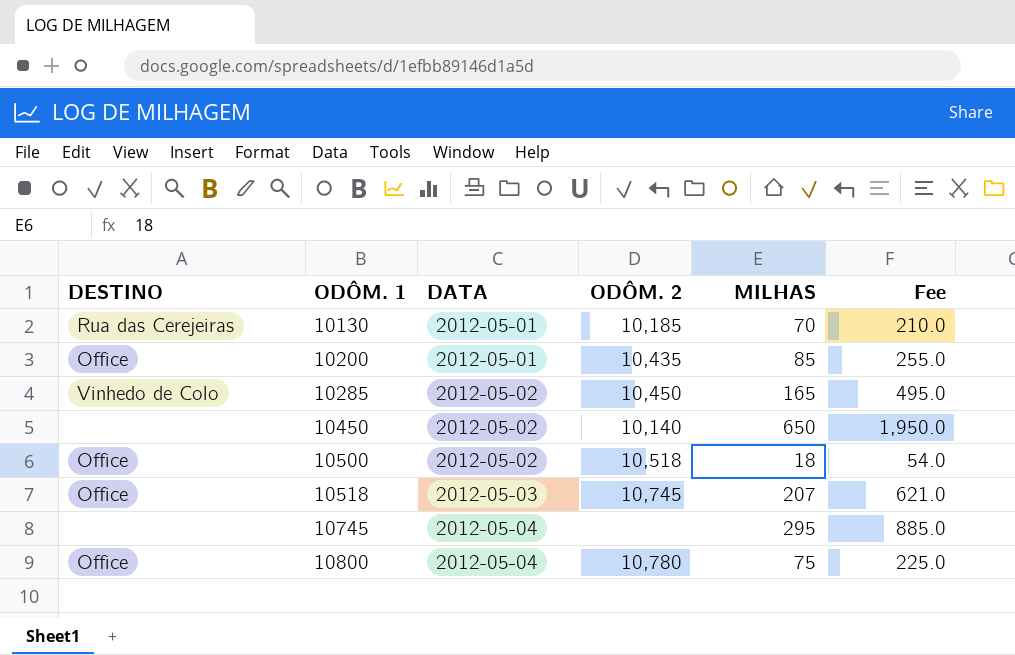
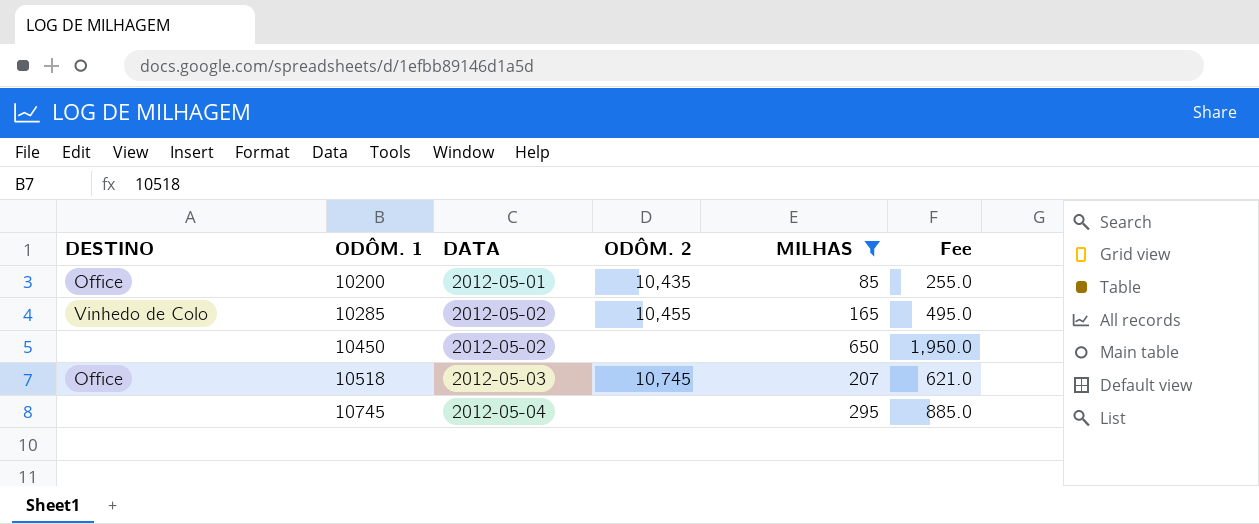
filter: none -> MILHAS >= 85
10285 | ODÔM. 2: 10,450 -> 10,455
10450 | ODÔM. 2: 10,140 -> none

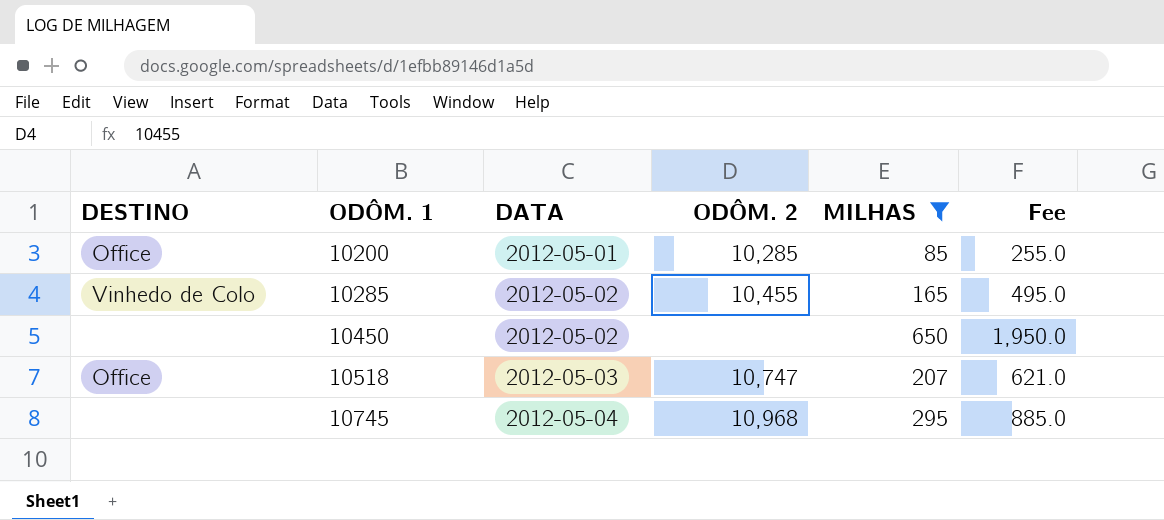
10200 | ODÔM. 2: 10,435 -> 10,285
10518 | ODÔM. 2: 10,745 -> 10,747
10745 | ODÔM. 2: none -> 10,968

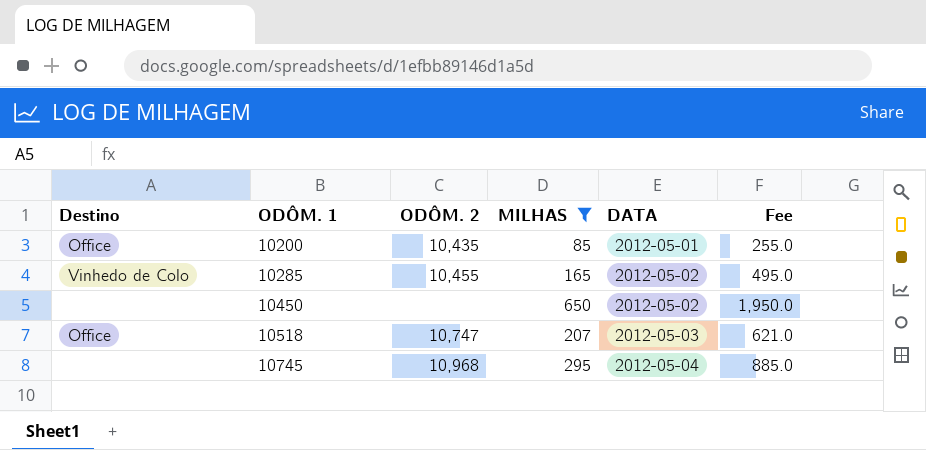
column name: DESTINO -> Destino
column DATA | position: 3 -> 5
10200 | ODÔM. 2: 10,285 -> 10,435

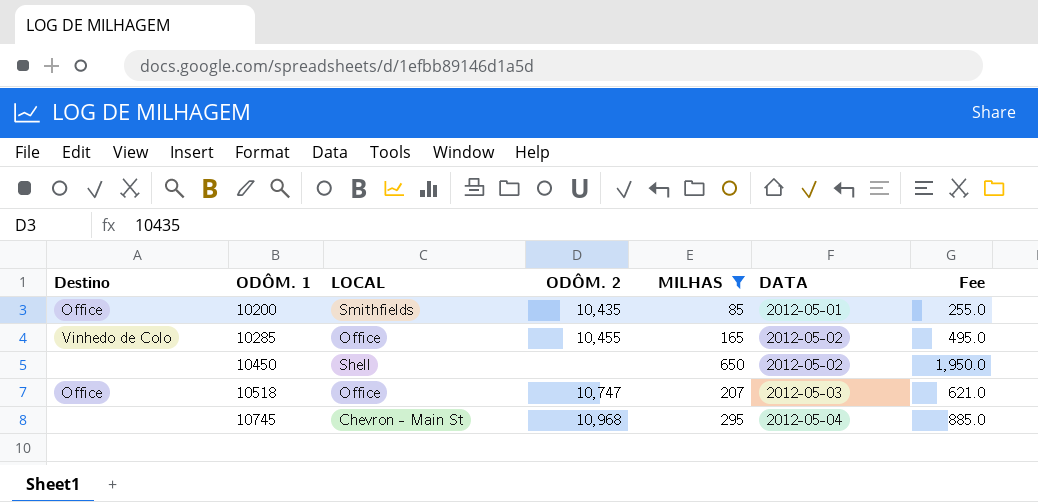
column LOCAL | position: none -> 3

